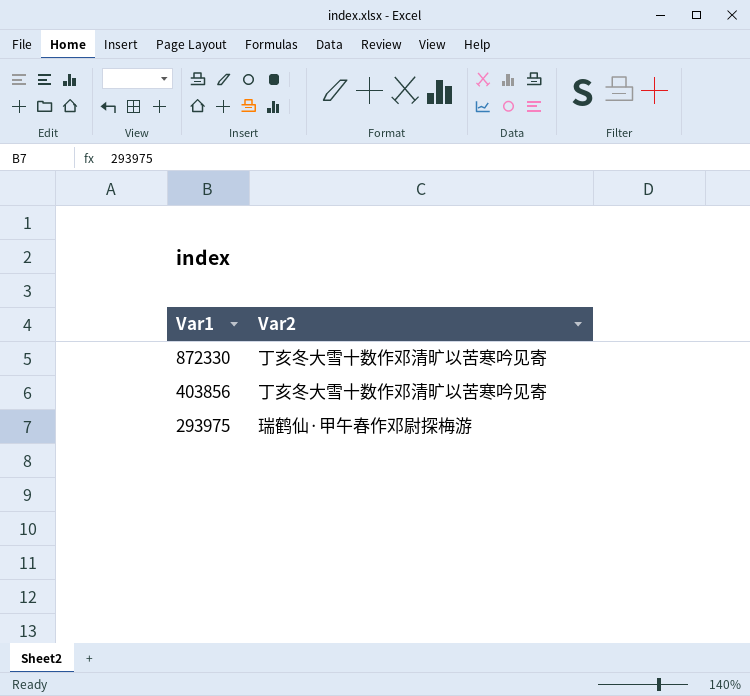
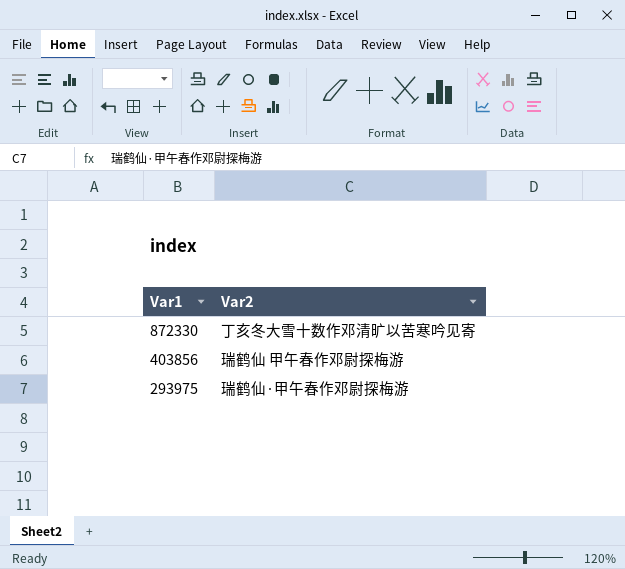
403856 | Var2: 丁亥冬大雪十数作邓清旷以苦寒吟见寄 -> 瑞鹤仙 甲午春作邓尉探梅游

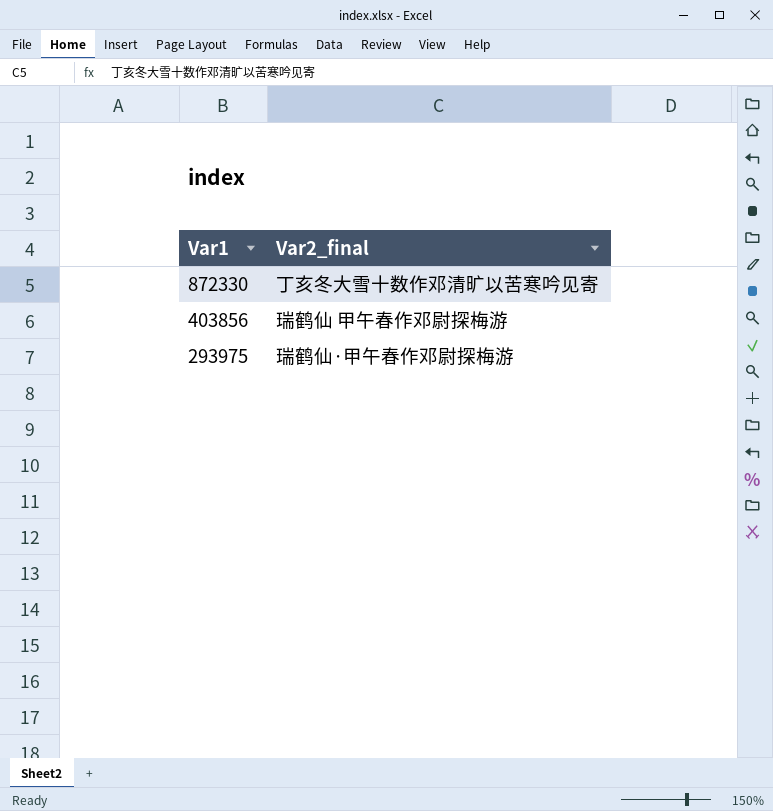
column name: Var2 -> Var2_final

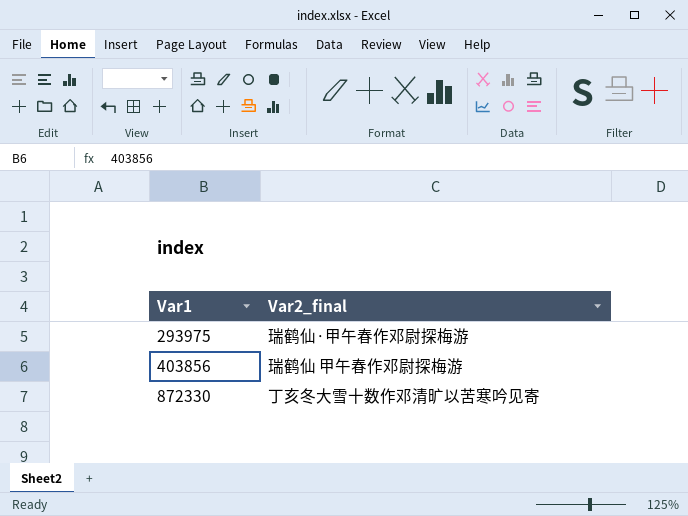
row order: Var1 descending -> Var1 ascending

